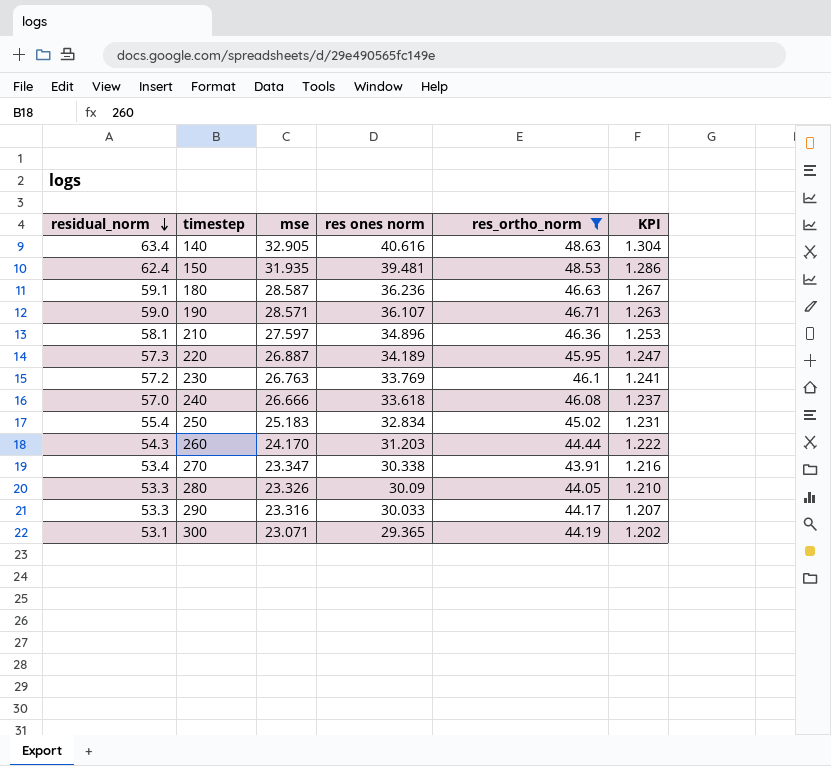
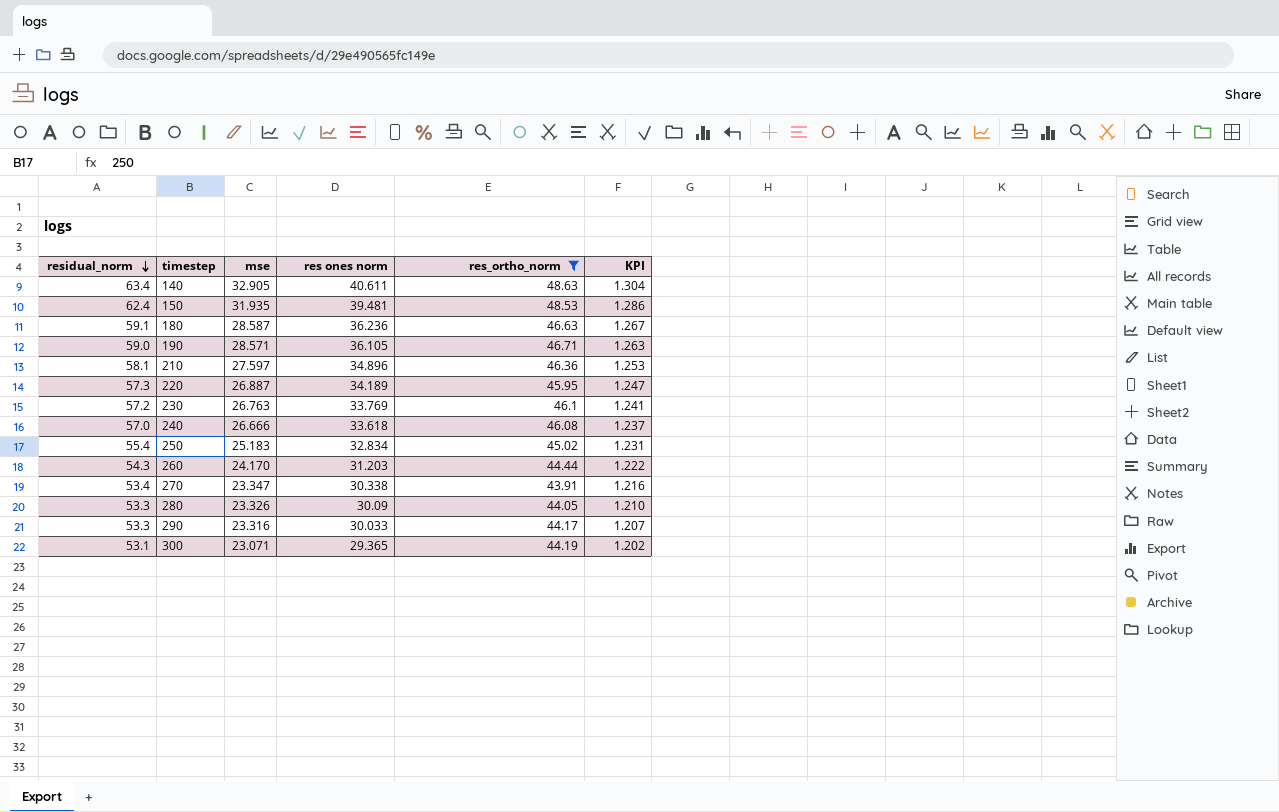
140 | res ones norm: 40.616 -> 40.611
190 | res ones norm: 36.107 -> 36.105

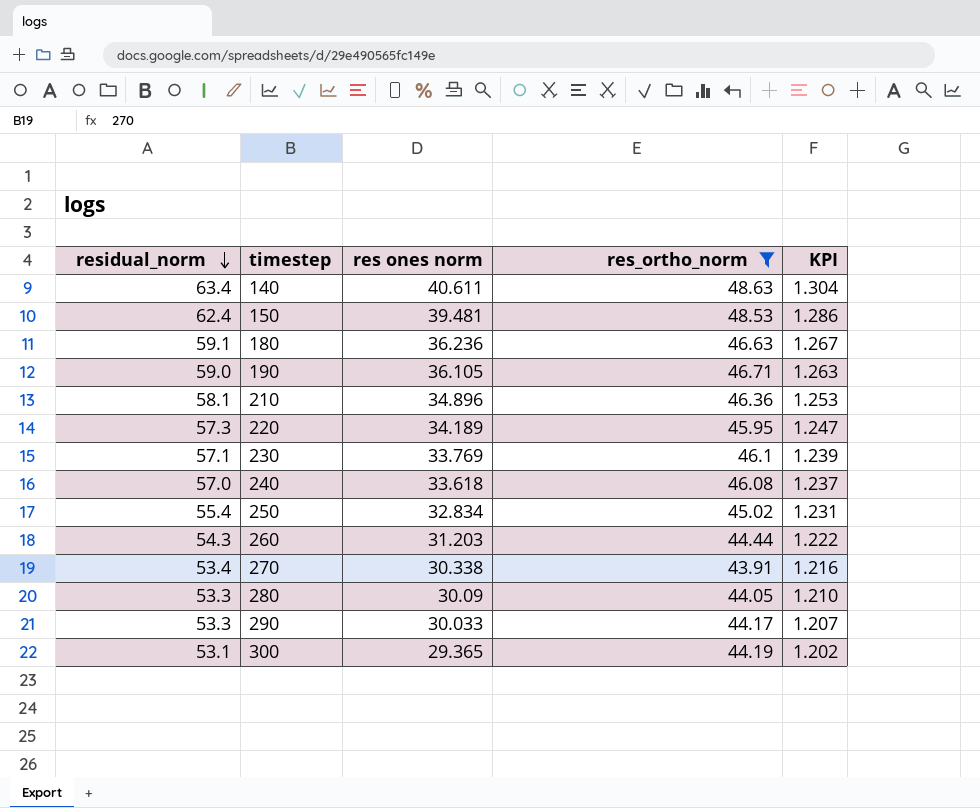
column mse | position: 3 -> none
230 | residual_norm: 57.2 -> 57.1
230 | KPI: 1.241 -> 1.239

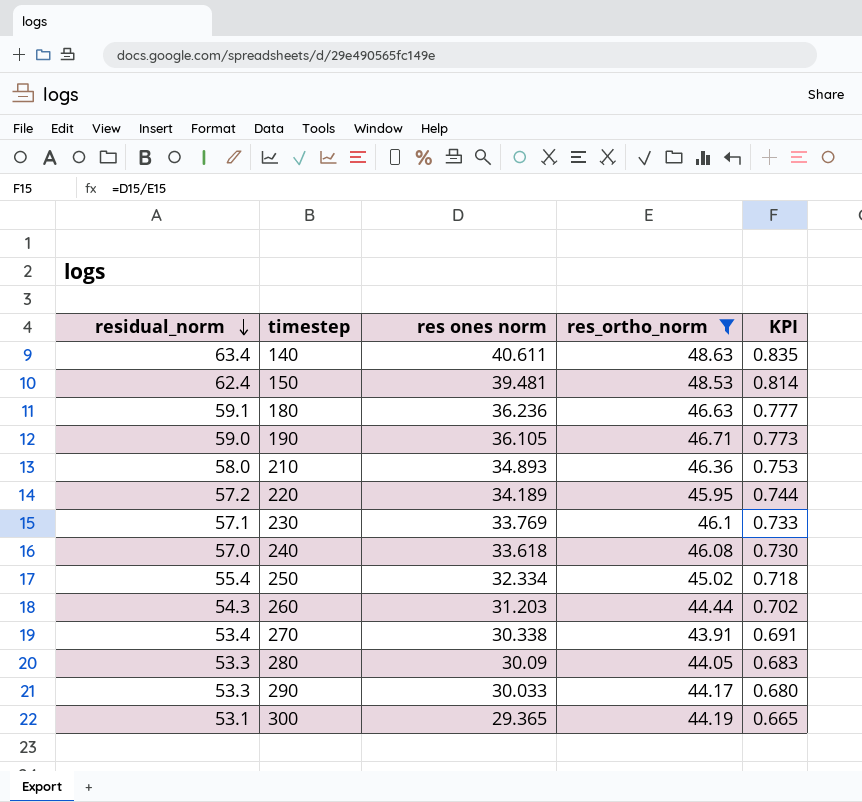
column KPI | formula: [residual_norm] / [res_ortho_norm] -> [res ones norm] / [res_ortho_norm]
210 | residual_norm: 58.1 -> 58.0
210 | res ones norm: 34.896 -> 34.893
220 | residual_norm: 57.3 -> 57.2
250 | res ones norm: 32.834 -> 32.334

